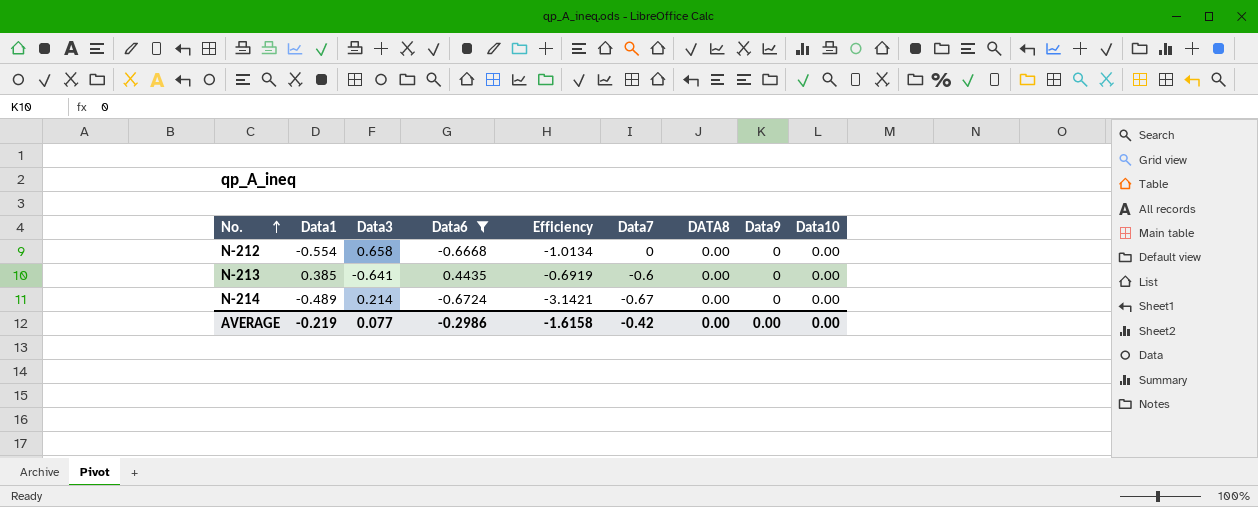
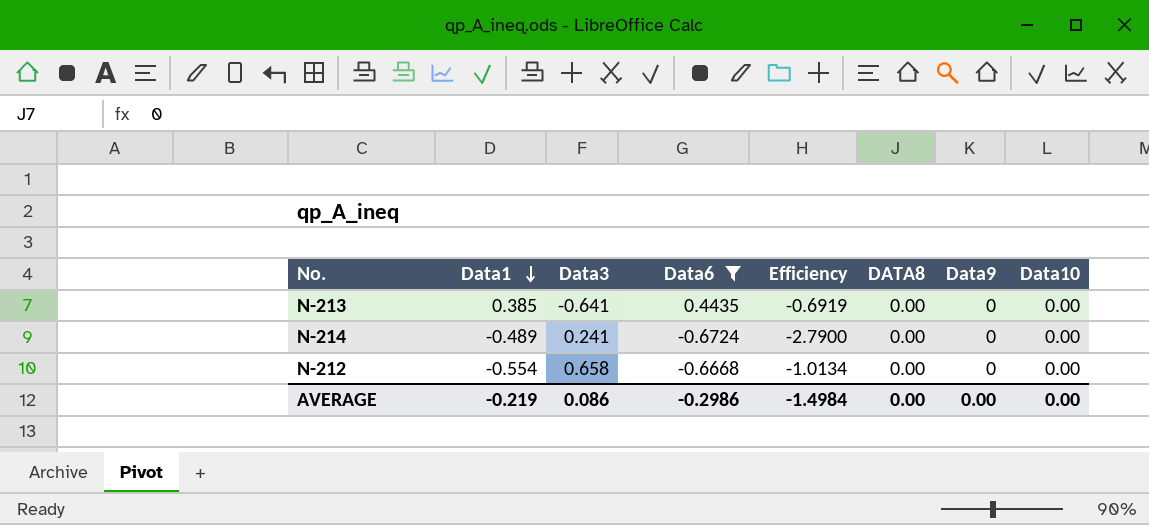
row order: No. ascending -> Data1 descending
column Data7 | position: 6 -> none
N-214 | Data3: 0.214 -> 0.241
N-214 | Efficiency: -3.1421 -> -2.7900
AVERAGE | Data3: 0.077 -> 0.086
AVERAGE | Efficiency: -1.6158 -> -1.4984

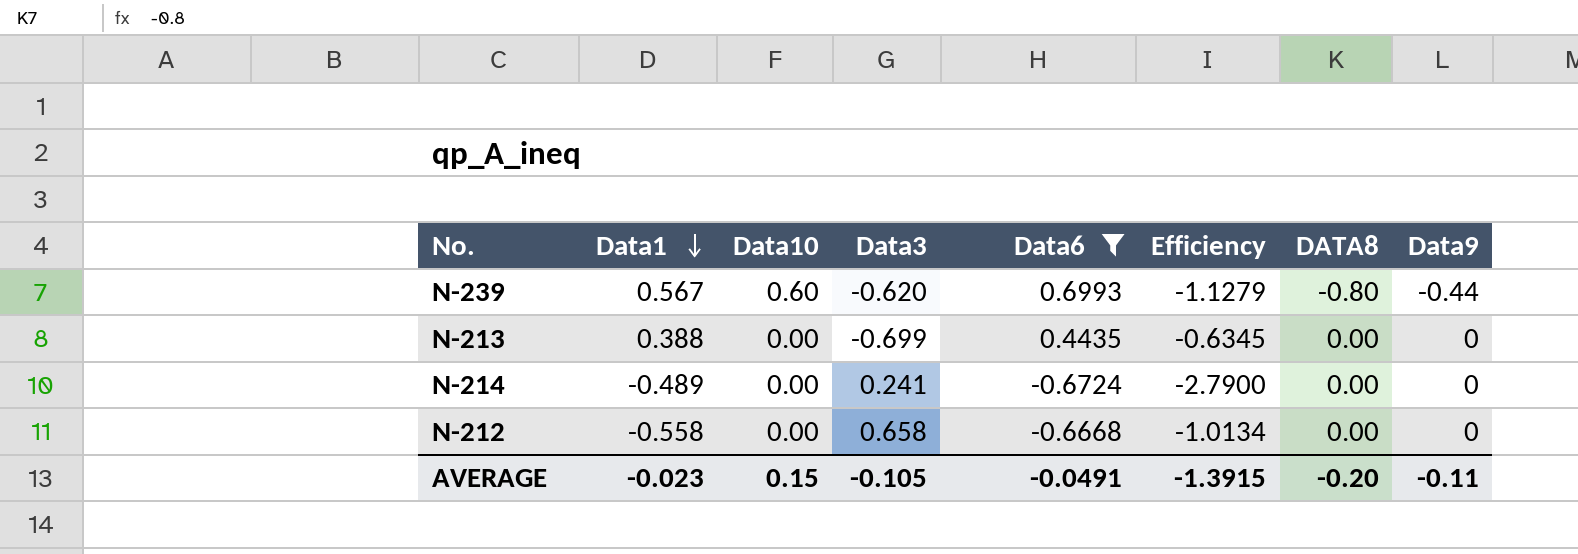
column Data10 | position: 8 -> 3
row N-239: none -> 0.567 | 0.60 | -0.620 | 0.6993 | -1.1279 | -0.80 | -0.44
N-213 | Data1: 0.385 -> 0.388
N-213 | Data3: -0.641 -> -0.699
N-213 | Efficiency: -0.6919 -> -0.6345
N-212 | Data1: -0.554 -> -0.558
AVERAGE | Data1: -0.219 -> -0.023
AVERAGE | Data10: 0.00 -> 0.15
AVERAGE | Data3: 0.086 -> -0.105
AVERAGE | Data6: -0.2986 -> -0.0491
AVERAGE | Efficiency: -1.4984 -> -1.3915
AVERAGE | DATA8: 0.00 -> -0.20
AVERAGE | Data9: 0.00 -> -0.11

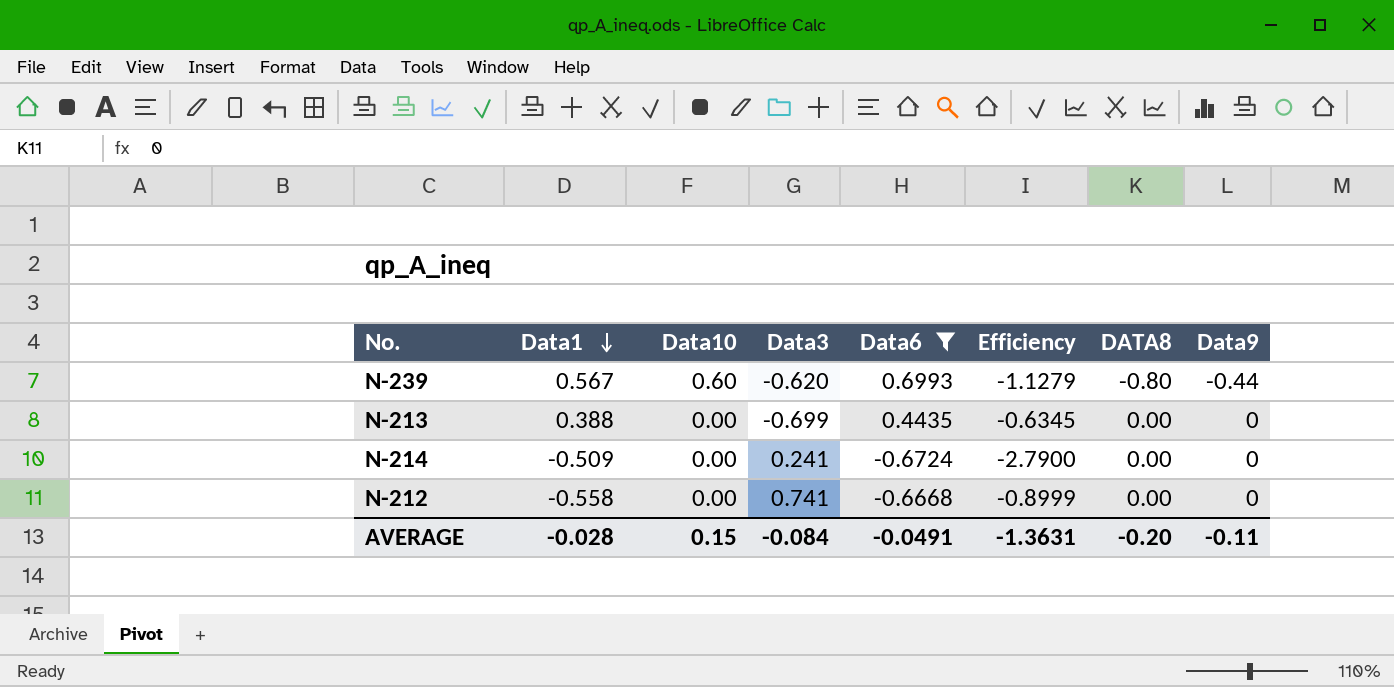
N-214 | Data1: -0.489 -> -0.509
N-212 | Data3: 0.658 -> 0.741
N-212 | Efficiency: -1.0134 -> -0.8999
AVERAGE | Data1: -0.023 -> -0.028
AVERAGE | Data3: -0.105 -> -0.084
AVERAGE | Efficiency: -1.3915 -> -1.3631

